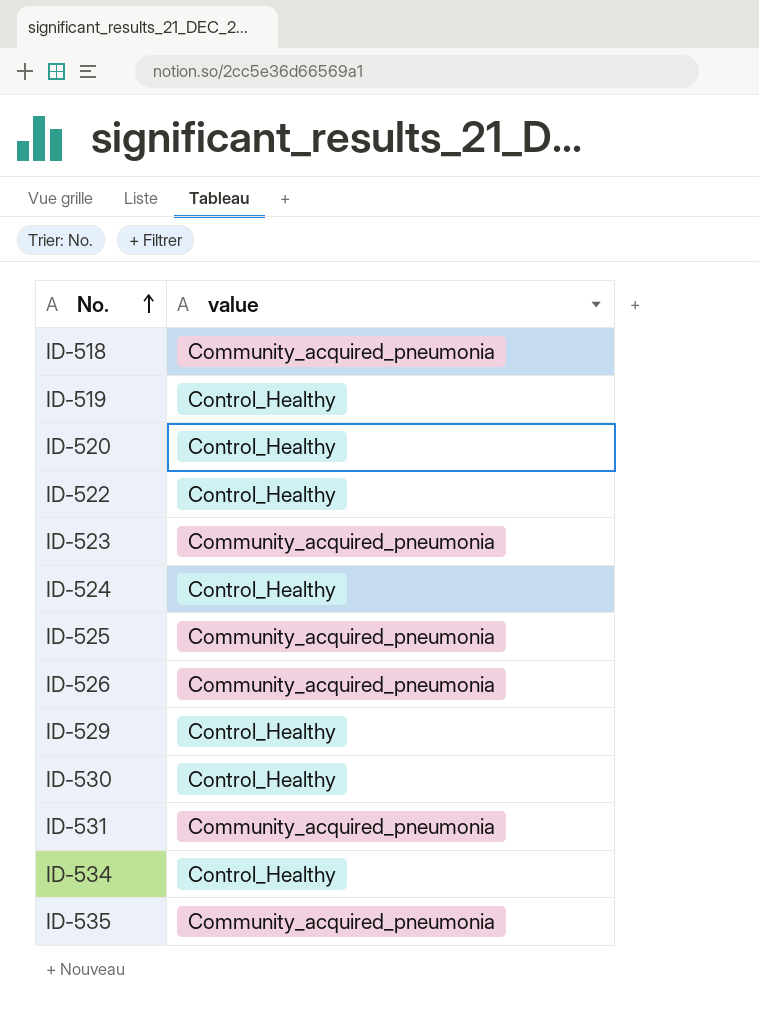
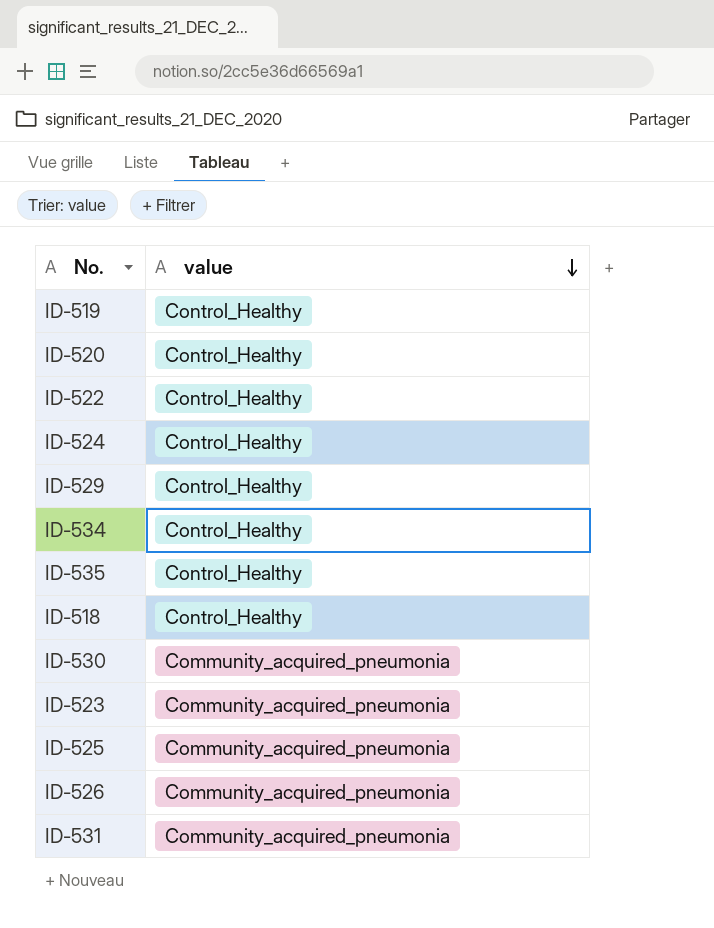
row order: No. ascending -> value descending
ID-535 | value: Community_acquired_pneumonia -> Control_Healthy
ID-518 | value: Community_acquired_pneumonia -> Control_Healthy
ID-530 | value: Control_Healthy -> Community_acquired_pneumonia

